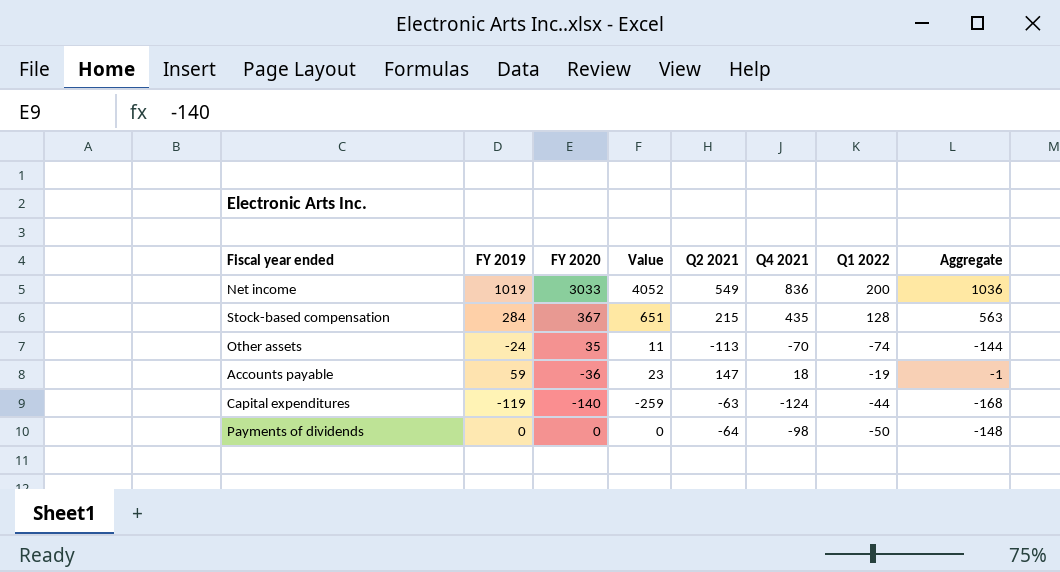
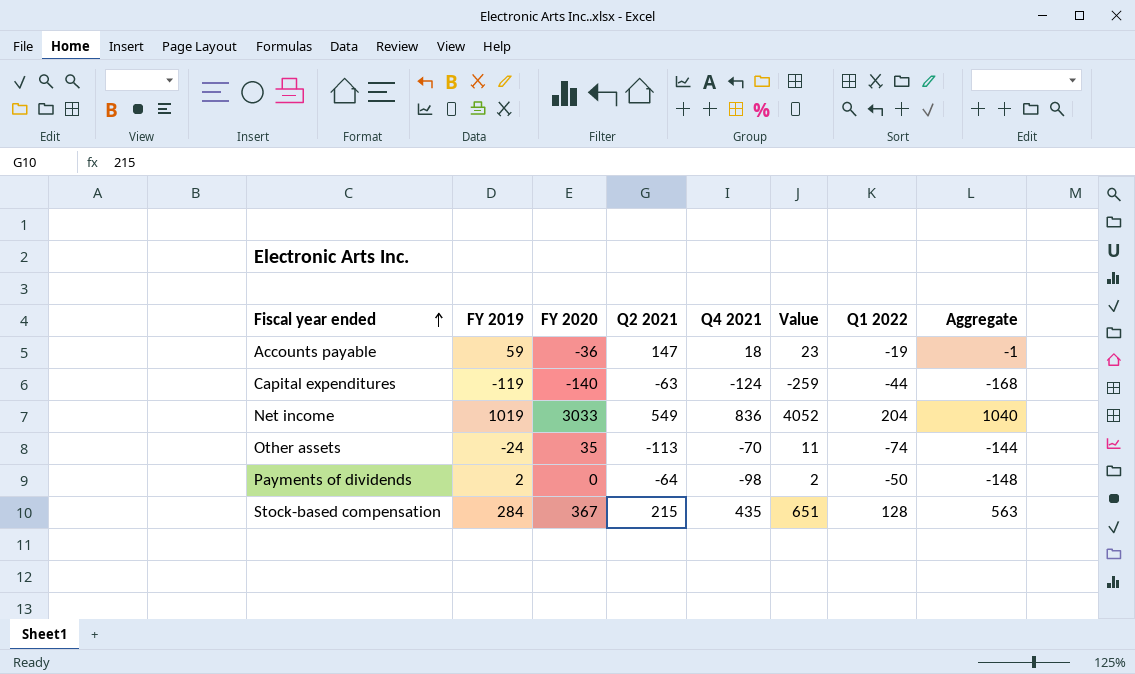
row order: none -> Fiscal year ended ascending
column Value | position: 4 -> 6
Net income | Q1 2022: 200 -> 204
Net income | Aggregate: 1036 -> 1040
Payments of dividends | FY 2019: 0 -> 2
Payments of dividends | Value: 0 -> 2

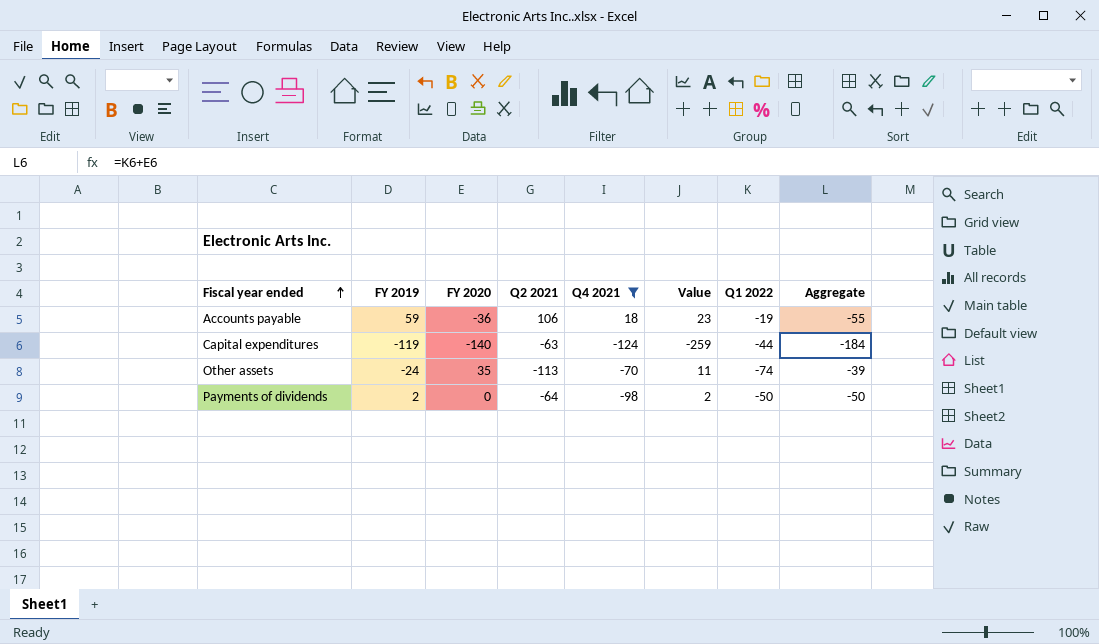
filter: none -> Q4 2021 <= 18
column Aggregate | formula: [Q4 2021] + [Q1 2022] -> [FY 2020] + [Q1 2022]
Accounts payable | Q2 2021: 147 -> 106

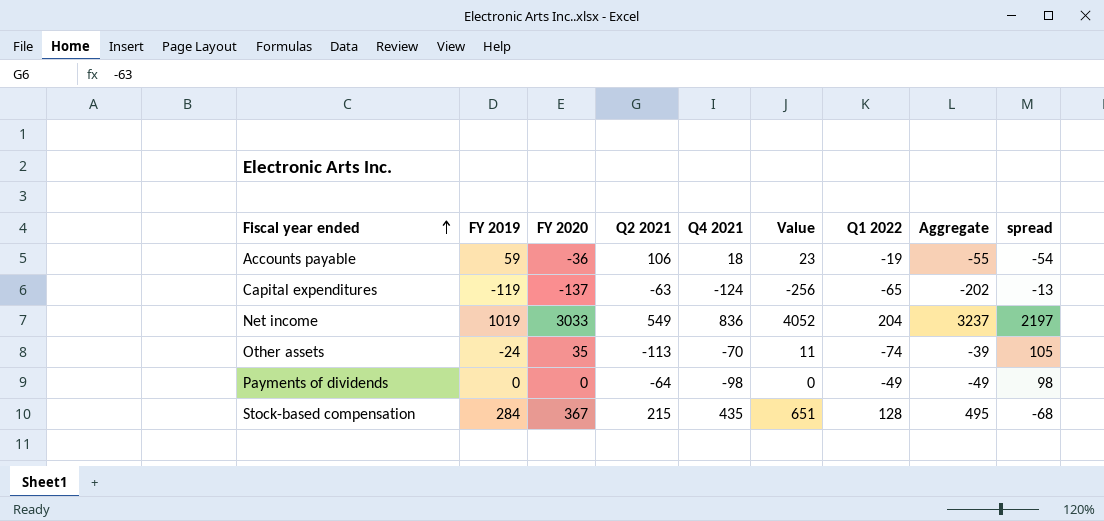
filter: Q4 2021 <= 18 -> none
column spread | formula: none -> [FY 2020] - [Q4 2021]
Capital expenditures | FY 2020: -140 -> -137
Capital expenditures | Value: -259 -> -256
Capital expenditures | Q1 2022: -44 -> -65
Capital expenditures | Aggregate: -184 -> -202
Payments of dividends | FY 2019: 2 -> 0
Payments of dividends | Value: 2 -> 0
Payments of dividends | Q1 2022: -50 -> -49
Payments of dividends | Aggregate: -50 -> -49

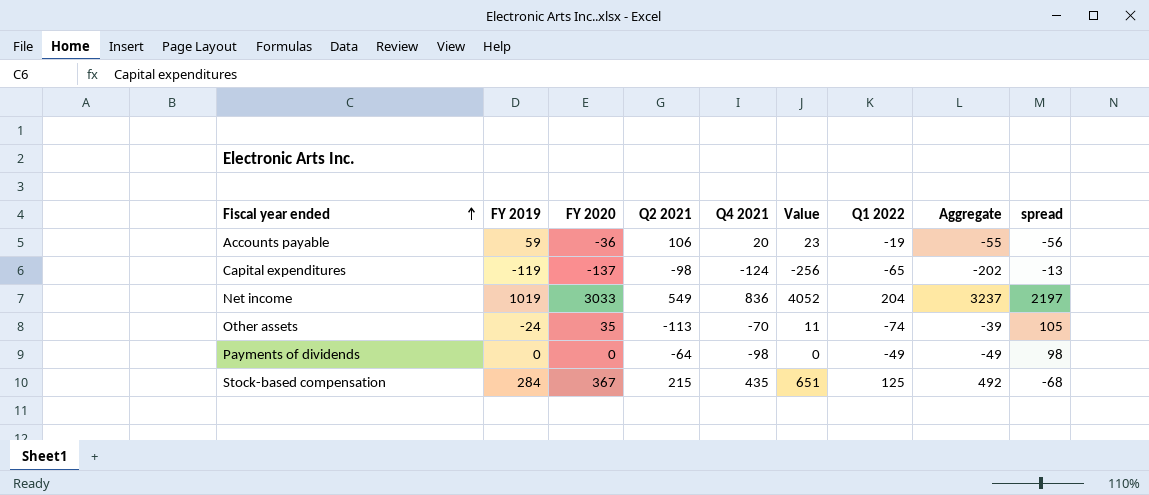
Accounts payable | Q4 2021: 18 -> 20
Accounts payable | spread: -54 -> -56
Capital expenditures | Q2 2021: -63 -> -98
Stock-based compensation | Q1 2022: 128 -> 125
Stock-based compensation | Aggregate: 495 -> 492

